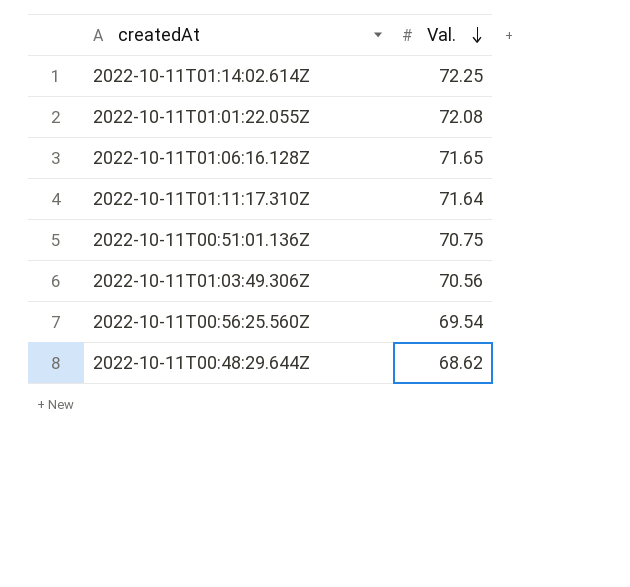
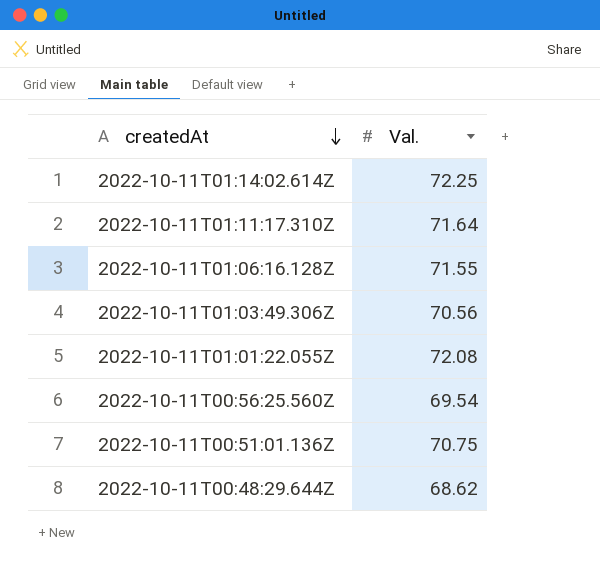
row order: Val. descending -> createdAt descending
2022-10-11T01:06:16.128Z | Val.: 71.65 -> 71.55

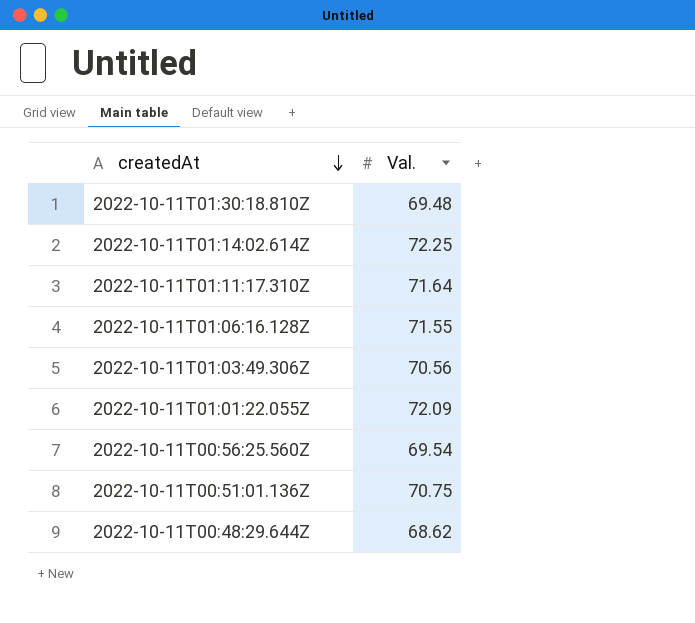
row 2022-10-11T01:30:18.810Z: none -> 69.48
2022-10-11T01:01:22.055Z | Val.: 72.08 -> 72.09

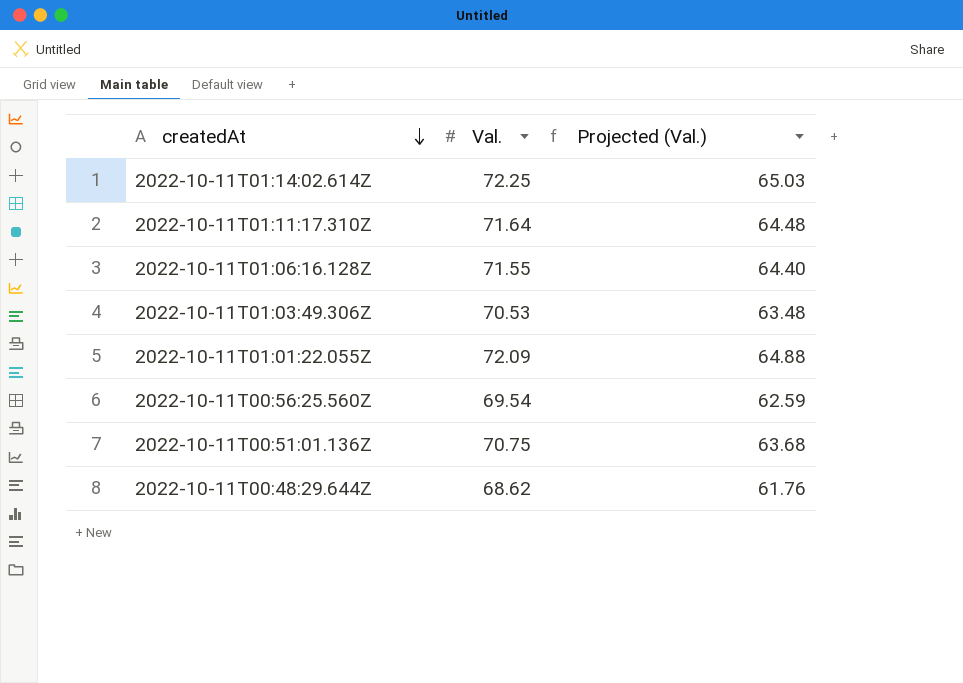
column Projected (Val.) | formula: none -> [Val.] * 0.9
row 2022-10-11T01:30:18.810Z: 69.48 -> none
2022-10-11T01:03:49.306Z | Val.: 70.56 -> 70.53

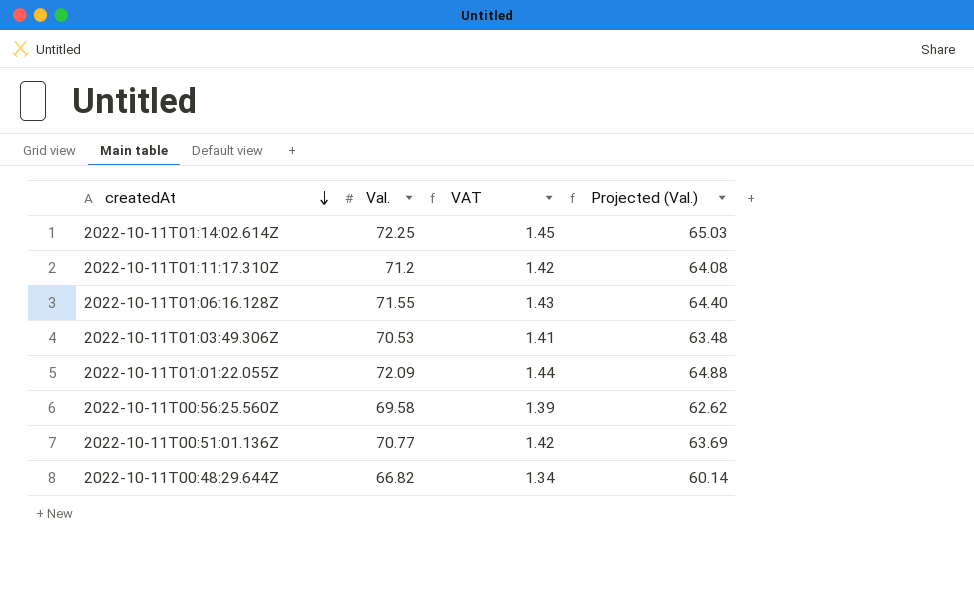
column VAT | formula: none -> [Val.] * 0.02
2022-10-11T01:11:17.310Z | Val.: 71.64 -> 71.2
2022-10-11T01:11:17.310Z | Projected (Val.): 64.48 -> 64.08
2022-10-11T00:56:25.560Z | Val.: 69.54 -> 69.58
2022-10-11T00:56:25.560Z | Projected (Val.): 62.59 -> 62.62
2022-10-11T00:51:01.136Z | Val.: 70.75 -> 70.77
2022-10-11T00:51:01.136Z | Projected (Val.): 63.68 -> 63.69
2022-10-11T00:48:29.644Z | Val.: 68.62 -> 66.82
2022-10-11T00:48:29.644Z | Projected (Val.): 61.76 -> 60.14

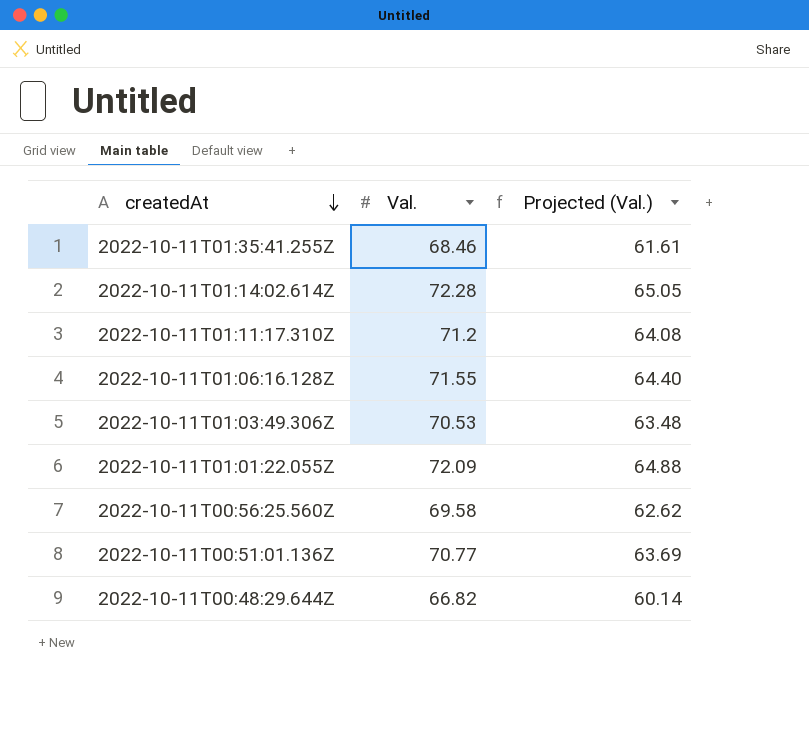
column VAT | formula: [Val.] * 0.02 -> none
row 2022-10-11T01:35:41.255Z: none -> 68.46 | 61.61
2022-10-11T01:14:02.614Z | Val.: 72.25 -> 72.28
2022-10-11T01:14:02.614Z | Projected (Val.): 65.03 -> 65.05

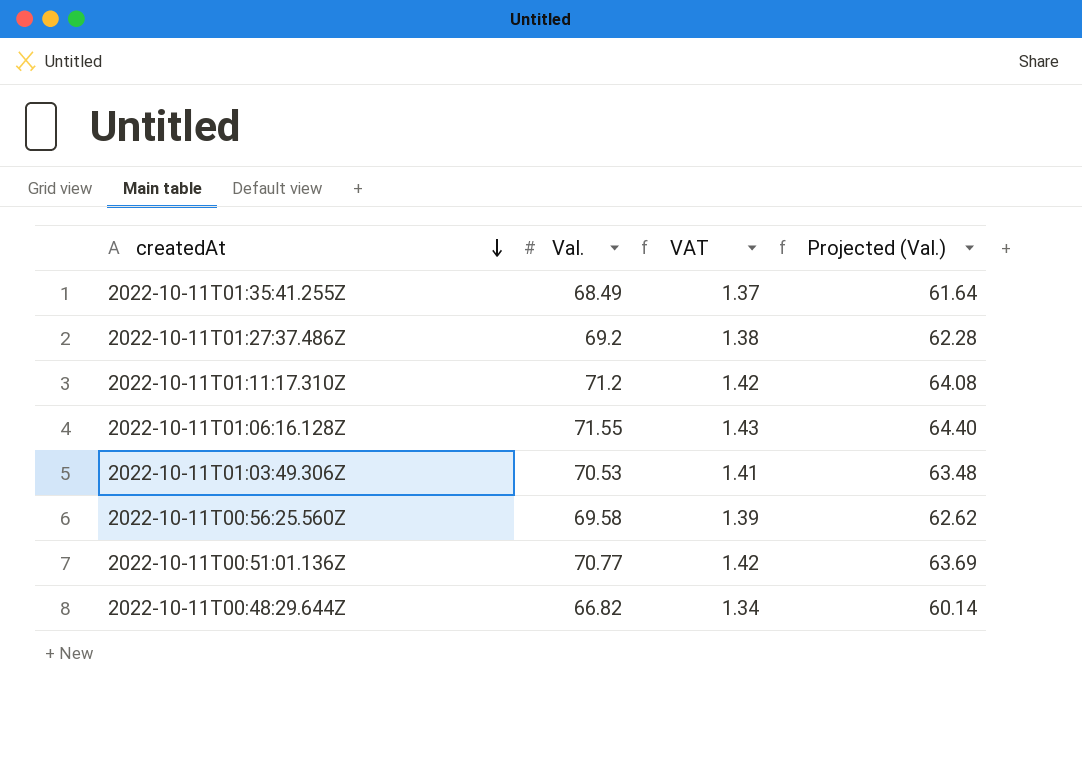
column VAT | formula: none -> [Val.] * 0.02
row 2022-10-11T01:14:02.614Z: 72.28 | 65.05 -> none
row 2022-10-11T01:01:22.055Z: 72.09 | 64.88 -> none
2022-10-11T01:35:41.255Z | Val.: 68.46 -> 68.49
2022-10-11T01:35:41.255Z | Projected (Val.): 61.61 -> 61.64
row 2022-10-11T01:27:37.486Z: none -> 69.2 | 1.38 | 62.28

